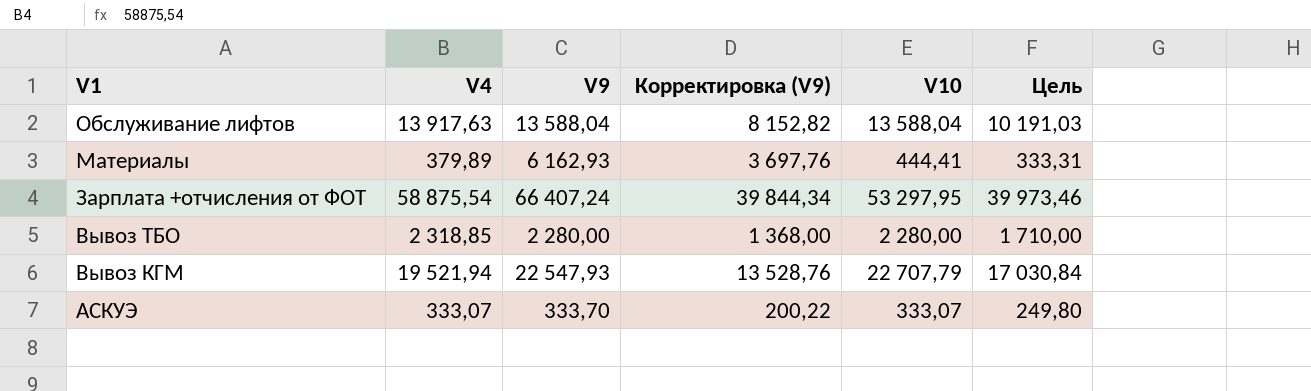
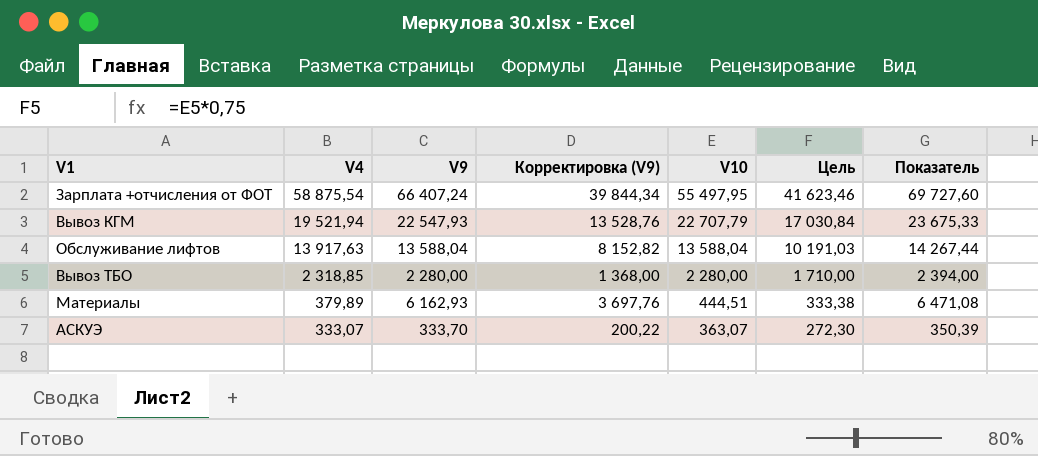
row order: V1 descending -> V4 descending
column Показатель | formula: none -> [V9] * 1,05
Зарплата +отчисления от ФОТ | V10: 53 297,95 -> 55 497,95
Зарплата +отчисления от ФОТ | Цель: 39 973,46 -> 41 623,46
Материалы | V10: 444,41 -> 444,51
Материалы | Цель: 333,31 -> 333,38
АСКУЭ | V10: 333,07 -> 363,07
АСКУЭ | Цель: 249,80 -> 272,30

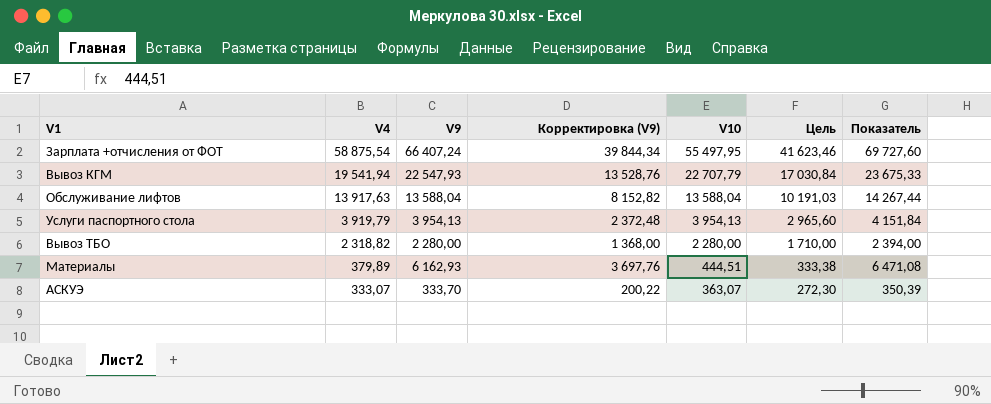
Вывоз КГМ | V4: 19 521,94 -> 19 541,94
row Услуги паспортного стола: none -> 3 919,79 | 3 954,13 | 2 372,48 | 3 954,13 | 2 965,60 | 4 151,84
Вывоз ТБО | V4: 2 318,85 -> 2 318,82

